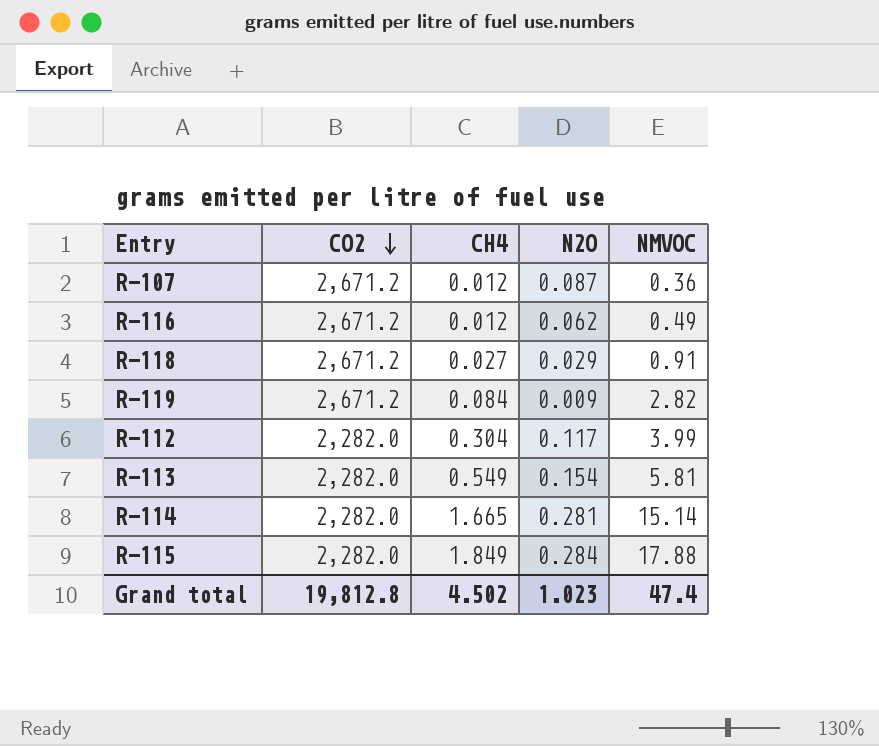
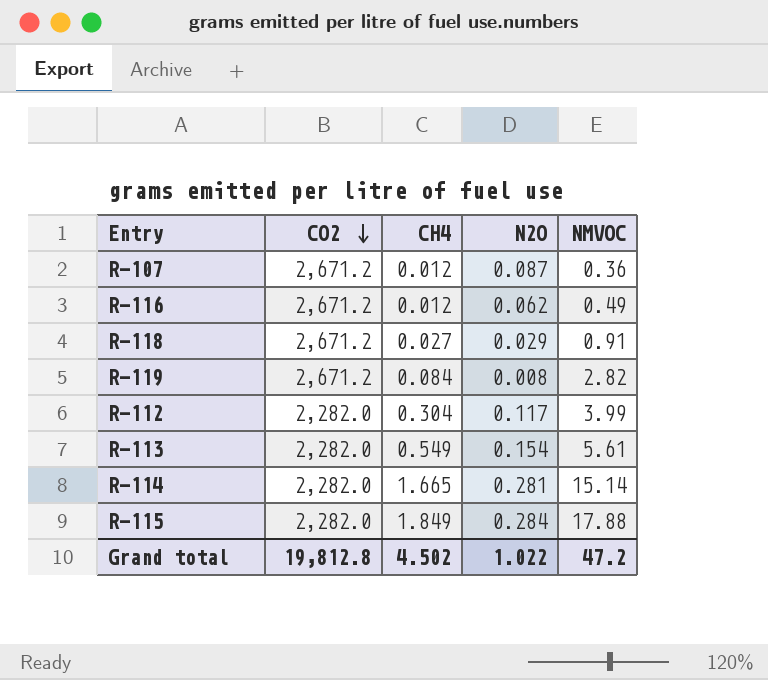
R-119 | N2O: 0.009 -> 0.008
R-113 | NMVOC: 5.81 -> 5.61
Grand total | N2O: 1.023 -> 1.022
Grand total | NMVOC: 47.4 -> 47.2

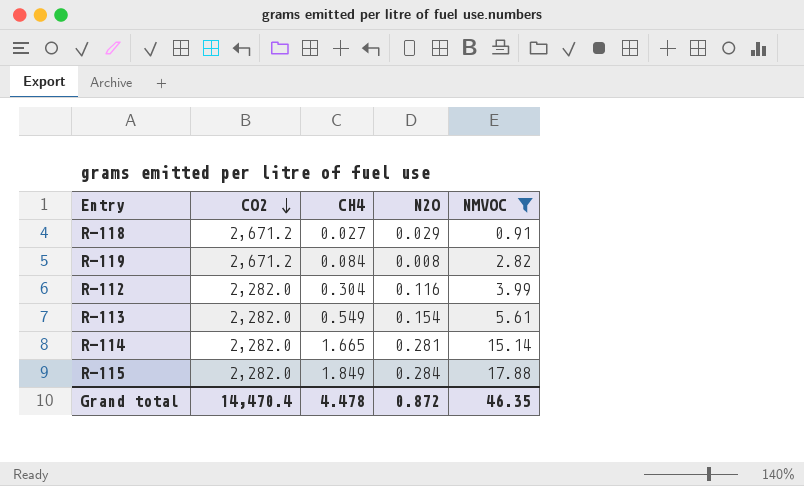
filter: none -> NMVOC >= 0.91
R-112 | N2O: 0.117 -> 0.116
Grand total | CO2: 19,812.8 -> 14,470.4
Grand total | CH4: 4.502 -> 4.478
Grand total | N2O: 1.022 -> 0.872
Grand total | NMVOC: 47.2 -> 46.35

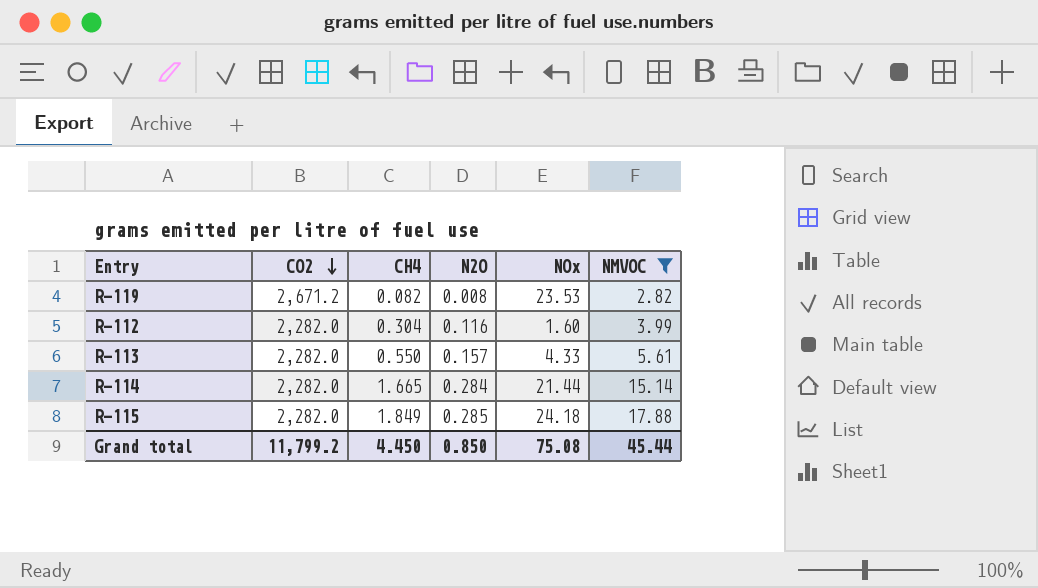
column NOx | position: none -> 5
row R-118: 2,671.2 | 0.027 | 0.029 | 0.91 -> none
R-119 | CH4: 0.084 -> 0.082
R-113 | CH4: 0.549 -> 0.550
R-113 | N2O: 0.154 -> 0.157
R-114 | N2O: 0.281 -> 0.284
R-115 | N2O: 0.284 -> 0.285
Grand total | CO2: 14,470.4 -> 11,799.2
Grand total | CH4: 4.478 -> 4.450
Grand total | N2O: 0.872 -> 0.850
Grand total | NMVOC: 46.35 -> 45.44

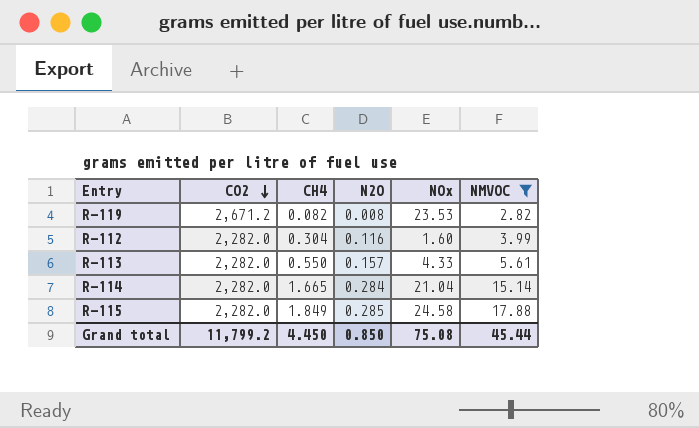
R-114 | NOx: 21.44 -> 21.04
R-115 | NOx: 24.18 -> 24.58

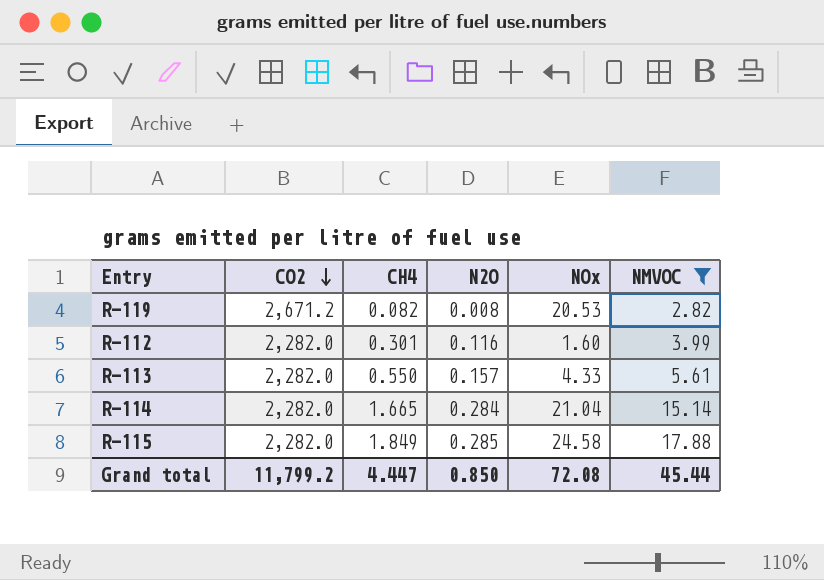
R-119 | NOx: 23.53 -> 20.53
R-112 | CH4: 0.304 -> 0.301
Grand total | CH4: 4.450 -> 4.447
Grand total | NOx: 75.08 -> 72.08

